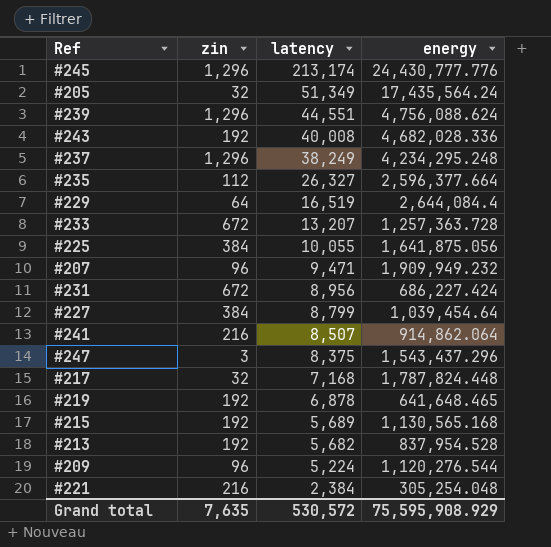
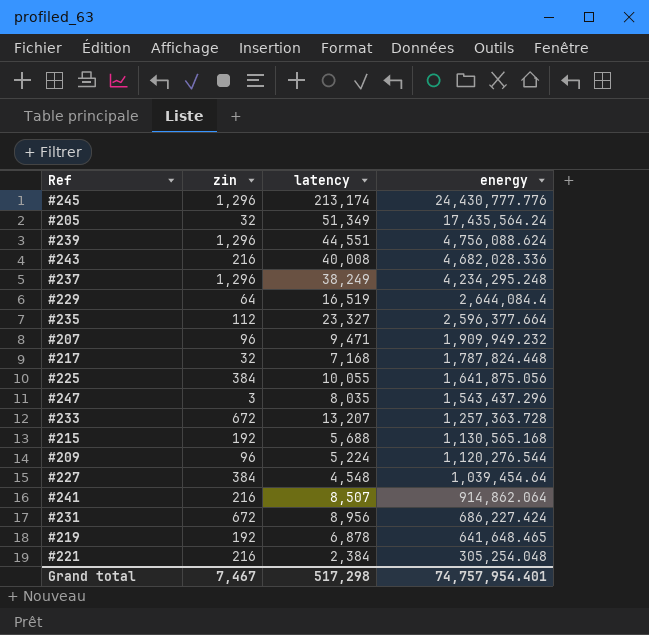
row order: latency descending -> energy descending
row #213: 192 | 5,682 | 837,954.528 -> none
#243 | zin: 192 -> 216
#235 | latency: 26,327 -> 23,327
#247 | latency: 8,375 -> 8,035
#215 | latency: 5,689 -> 5,688
#227 | latency: 8,799 -> 4,548
Grand total | zin: 7,635 -> 7,467
Grand total | latency: 530,572 -> 517,298
Grand total | energy: 75,595,908.929 -> 74,757,954.401

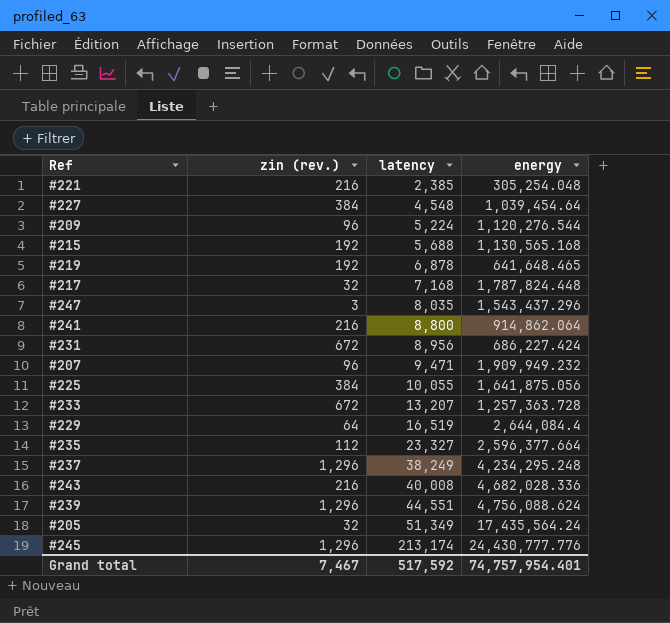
row order: energy descending -> latency ascending
column name: zin -> zin (rev.)
#221 | latency: 2,384 -> 2,385
#241 | latency: 8,507 -> 8,800
Grand total | latency: 517,298 -> 517,592

